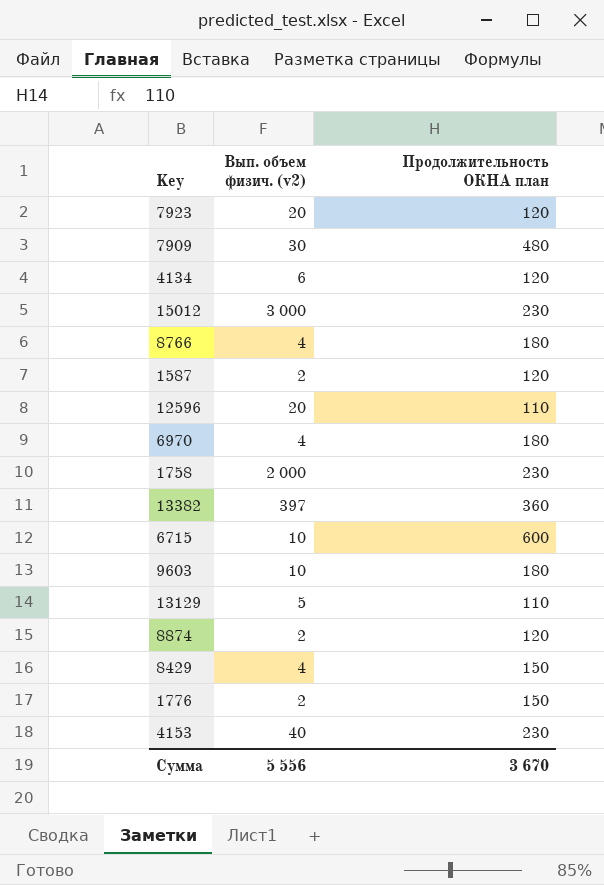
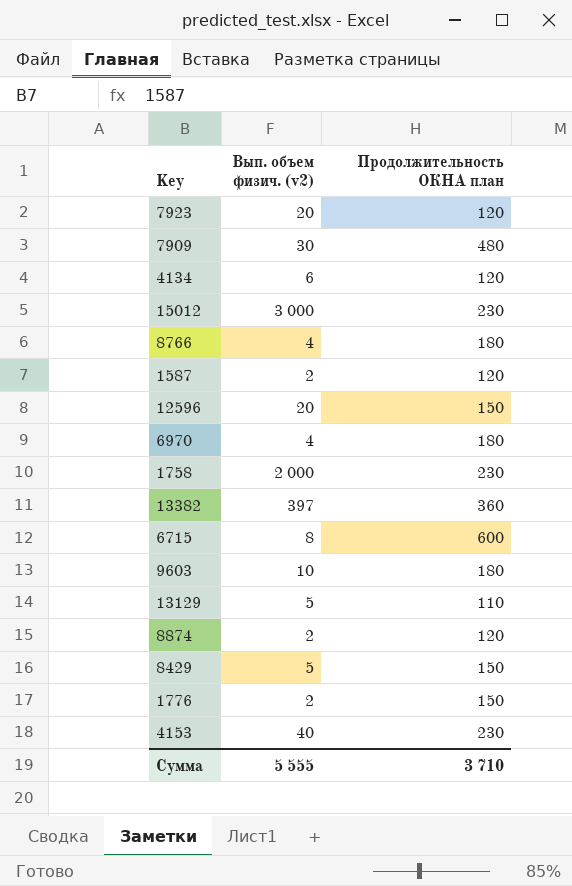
12596 | Продолжительность ОКНА план: 110 -> 150
6715 | Вып. объем физич. (v2): 10 -> 8
8429 | Вып. объем физич. (v2): 4 -> 5
Сумма | Вып. объем физич. (v2): 5 556 -> 5 555
Сумма | Продолжительность ОКНА план: 3 670 -> 3 710

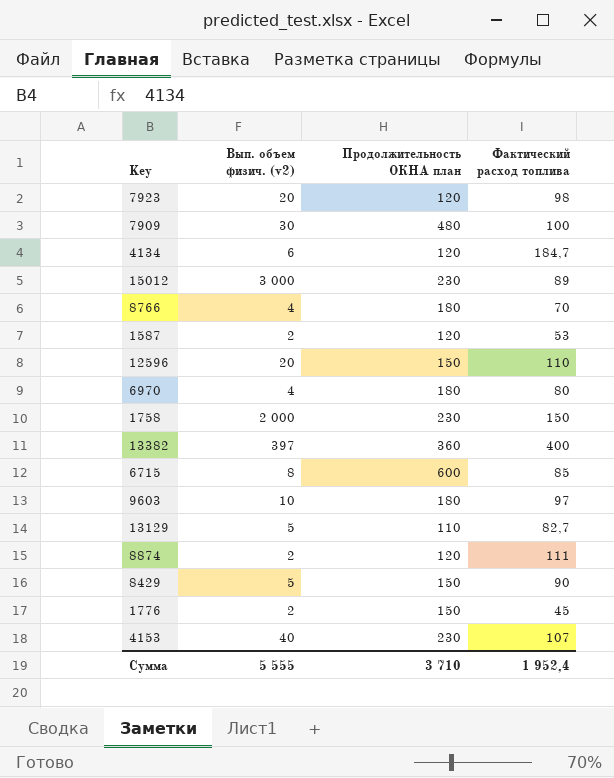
column Фактический расход топлива | position: none -> 4

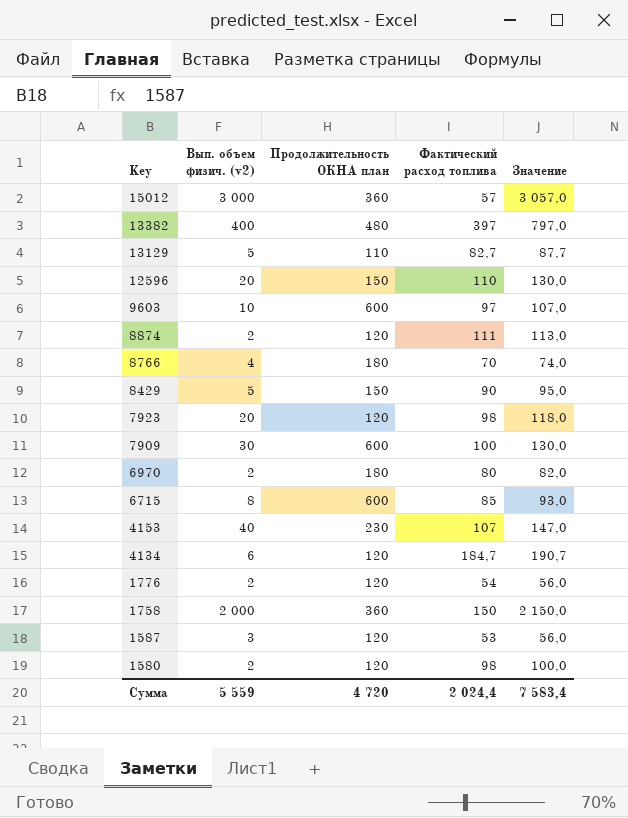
row order: none -> Key descending
column Значение | formula: none -> [Вып. объем физич. (v2)] + [Фактический расход топлива]
15012 | Продолжительность ОКНА план: 230 -> 360
15012 | Фактический расход топлива: 89 -> 57
13382 | Вып. объем физич. (v2): 397 -> 400
13382 | Продолжительность ОКНА план: 360 -> 480
13382 | Фактический расход топлива: 400 -> 397
9603 | Продолжительность ОКНА план: 180 -> 600
7909 | Продолжительность ОКНА план: 480 -> 600
6970 | Вып. объем физич. (v2): 4 -> 2
1776 | Продолжительность ОКНА план: 150 -> 120
1776 | Фактический расход топлива: 45 -> 54
1758 | Продолжительность ОКНА план: 230 -> 360
1587 | Вып. объем физич. (v2): 2 -> 3
row 1580: none -> 2 | 120 | 98 | 100,0
Сумма | Вып. объем физич. (v2): 5 555 -> 5 559
Сумма | Продолжительность ОКНА план: 3 710 -> 4 720
Сумма | Фактический расход топлива: 1 952,4 -> 2 024,4

